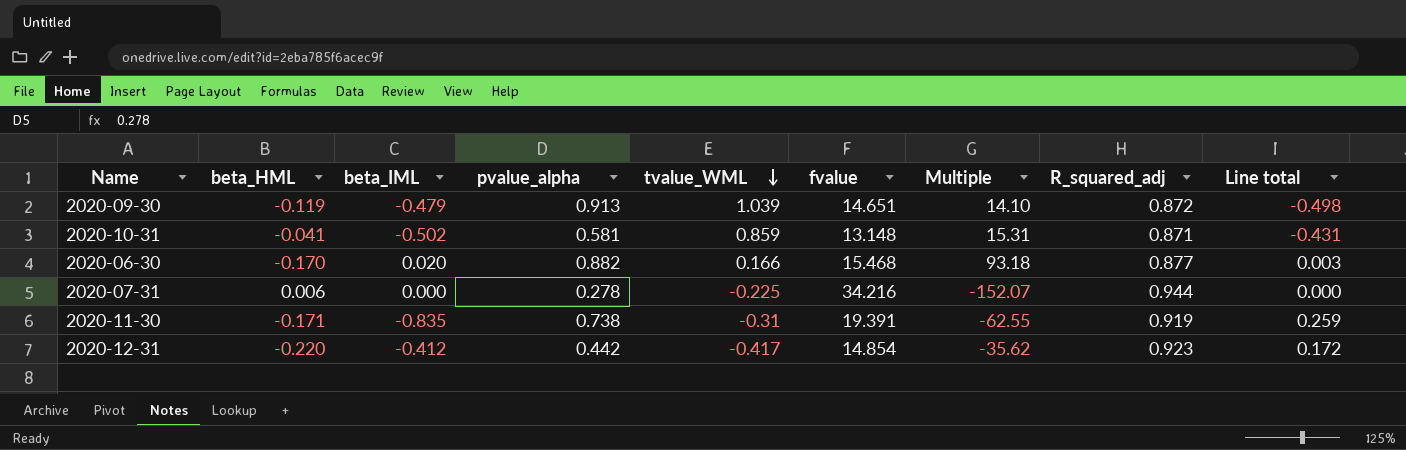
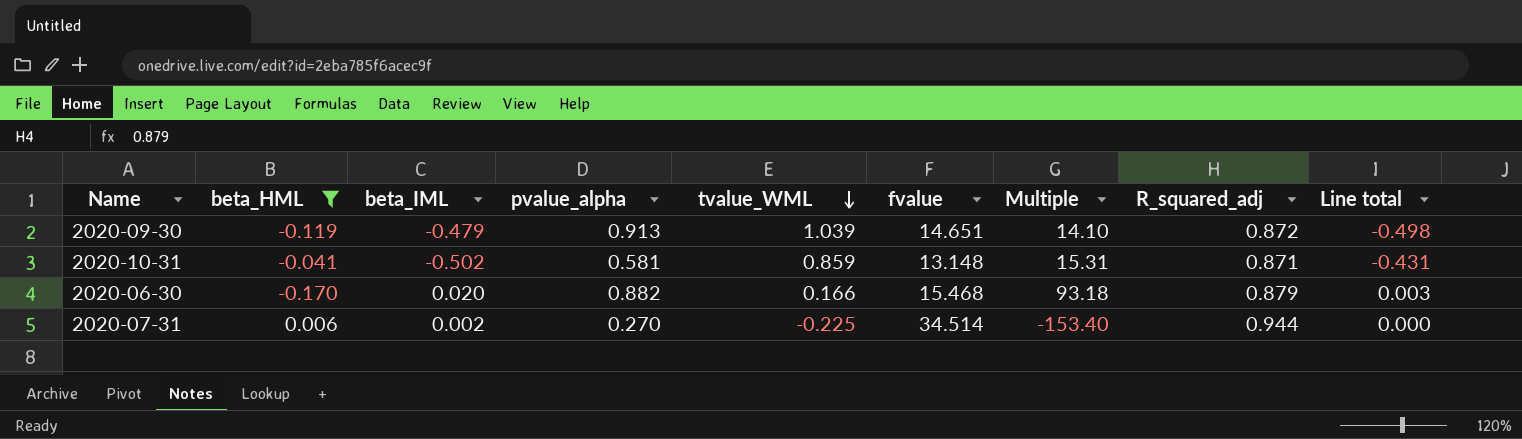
filter: none -> beta_HML >= -0.170
2020-06-30 | R_squared_adj: 0.877 -> 0.879
2020-07-31 | beta_IML: 0.000 -> 0.002
2020-07-31 | pvalue_alpha: 0.278 -> 0.270
2020-07-31 | fvalue: 34.216 -> 34.514
2020-07-31 | Multiple: -152.07 -> -153.40

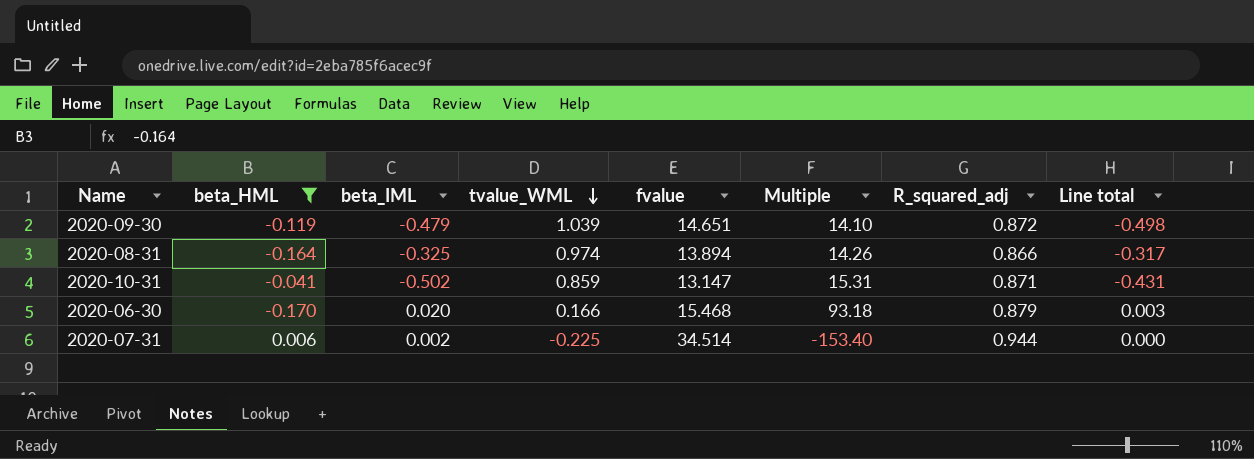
column pvalue_alpha | position: 4 -> none
row 2020-08-31: none -> -0.164 | -0.325 | 0.974 | 13.894 | 14.26 | 0.866 | -0.317
2020-10-31 | fvalue: 13.148 -> 13.147

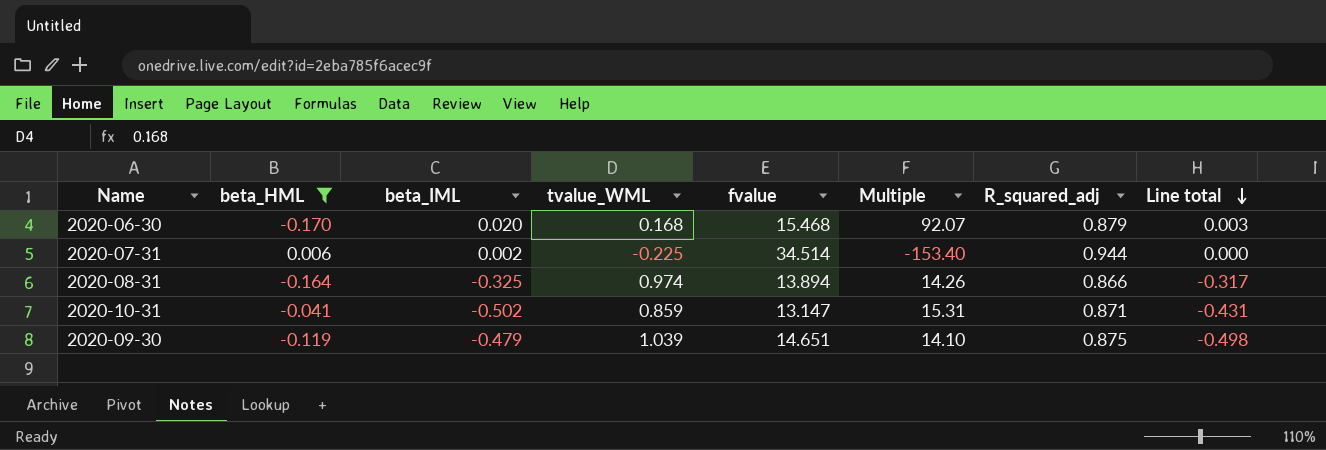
row order: tvalue_WML descending -> Line total descending
2020-06-30 | tvalue_WML: 0.166 -> 0.168
2020-06-30 | Multiple: 93.18 -> 92.07
2020-09-30 | R_squared_adj: 0.872 -> 0.875

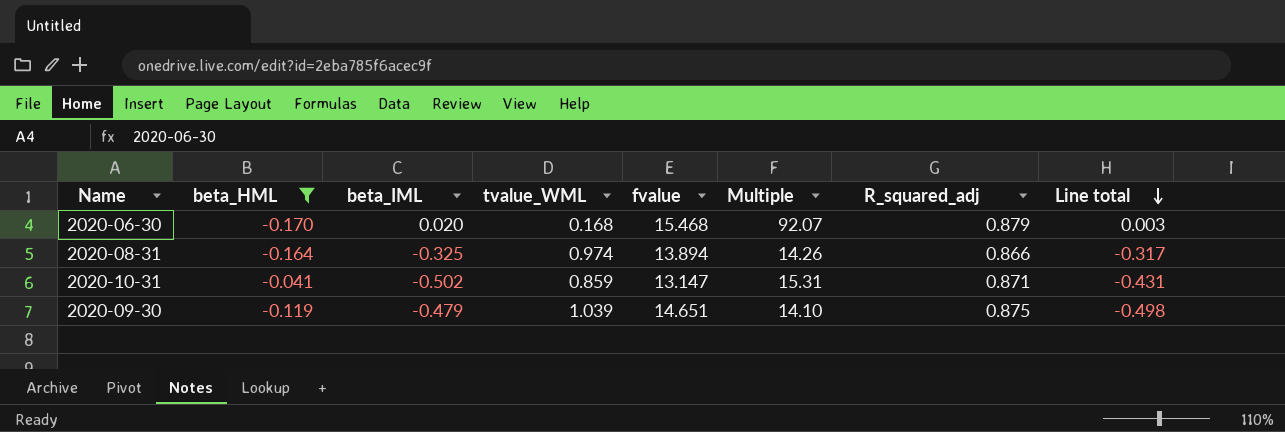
row 2020-07-31: 0.006 | 0.002 | -0.225 | 34.514 | -153.40 | 0.944 | 0.000 -> none

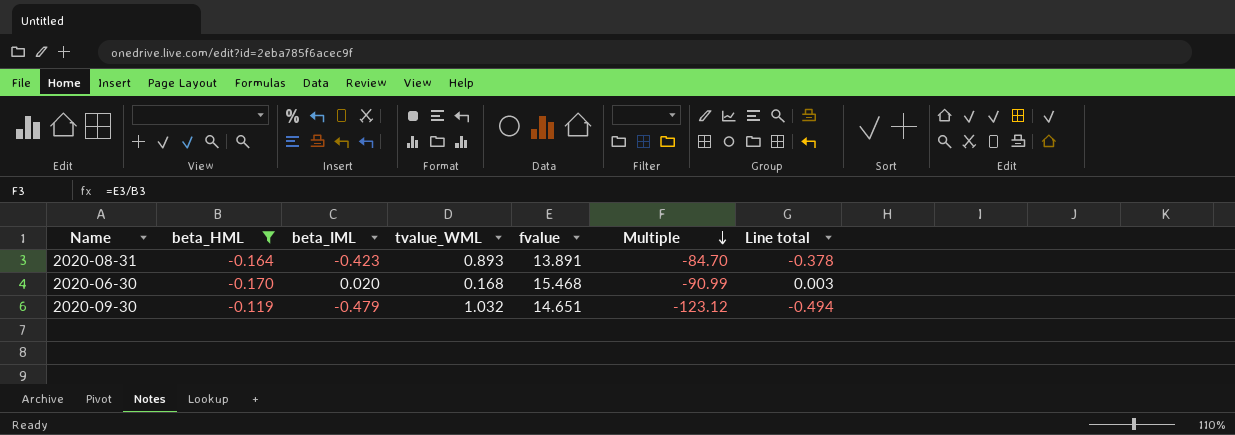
row order: Line total descending -> Multiple descending
column R_squared_adj | position: 7 -> none
column Multiple | formula: [fvalue] / [tvalue_WML] -> [fvalue] / [beta_HML]
row 2020-10-31: -0.041 | -0.502 | 0.859 | 13.147 | 15.31 | 0.871 | -0.431 -> none
2020-08-31 | beta_IML: -0.325 -> -0.423
2020-08-31 | tvalue_WML: 0.974 -> 0.893
2020-08-31 | fvalue: 13.894 -> 13.891
2020-08-31 | Line total: -0.317 -> -0.378
2020-09-30 | tvalue_WML: 1.039 -> 1.032
2020-09-30 | Line total: -0.498 -> -0.494

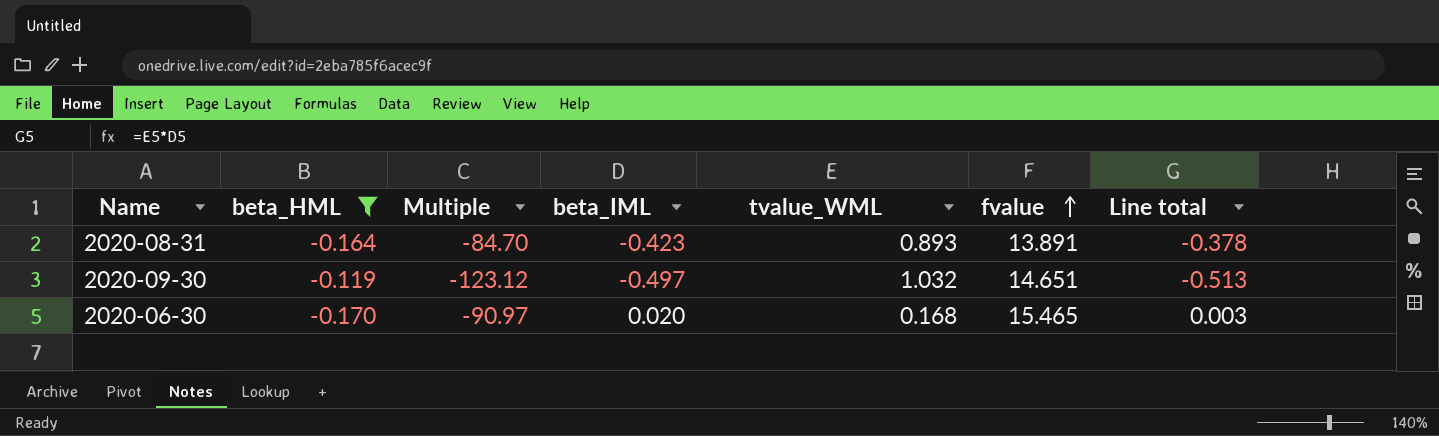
row order: Multiple descending -> fvalue ascending
column Multiple | position: 6 -> 3
2020-09-30 | beta_IML: -0.479 -> -0.497
2020-09-30 | Line total: -0.494 -> -0.513
2020-06-30 | Multiple: -90.99 -> -90.97
2020-06-30 | fvalue: 15.468 -> 15.465

